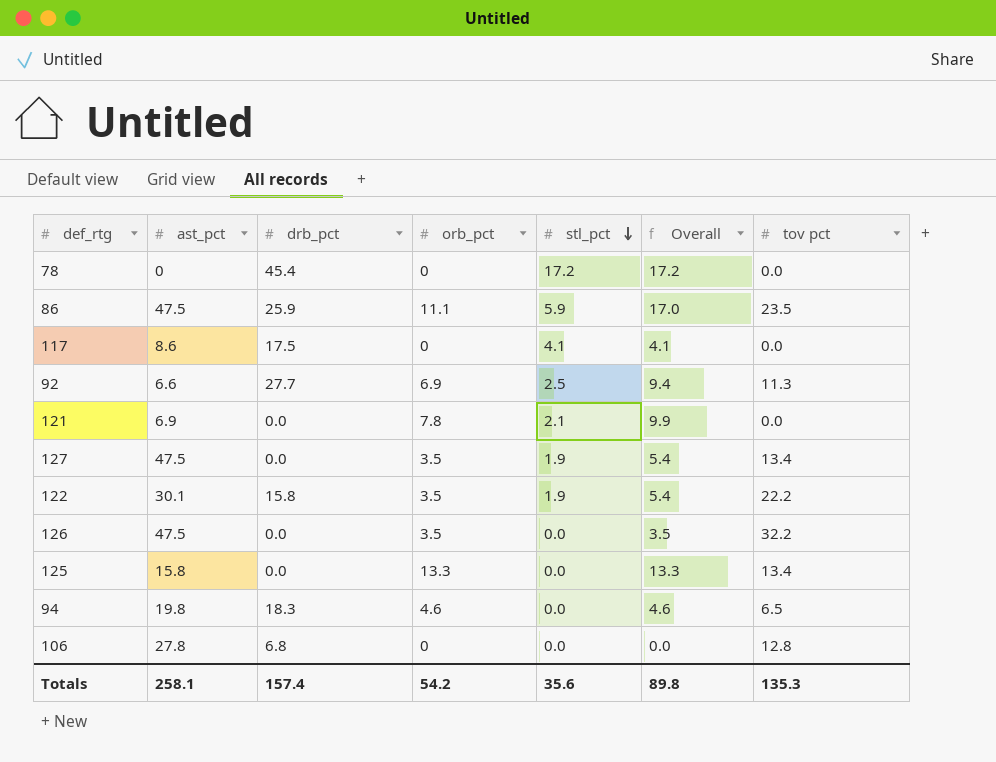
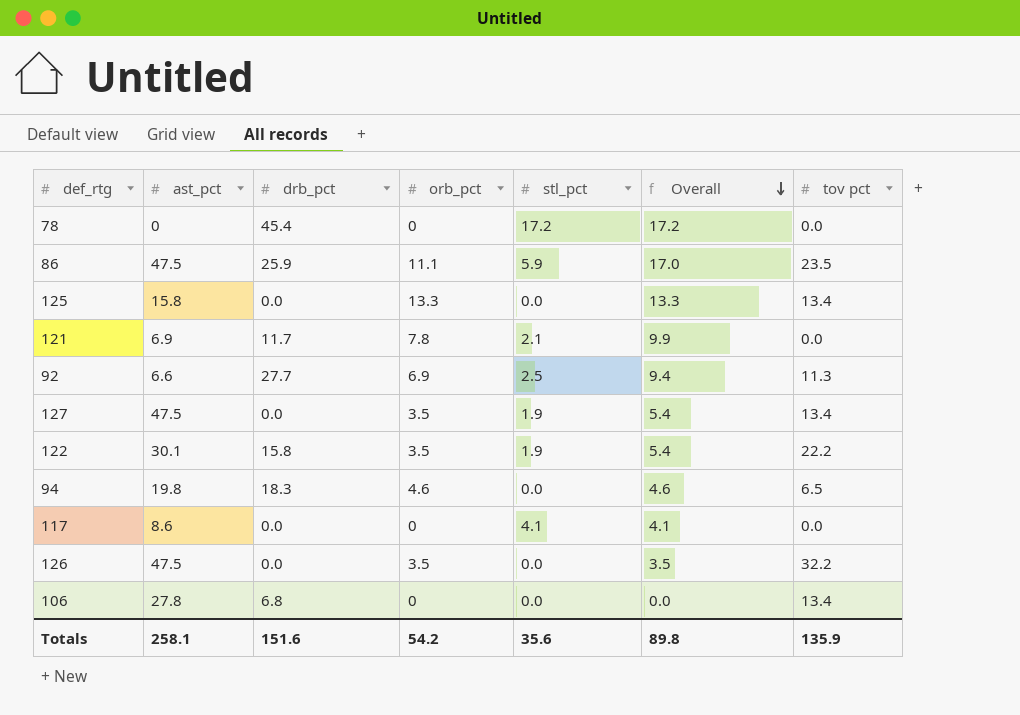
row order: stl_pct descending -> Overall descending
121 | drb_pct: 0.0 -> 11.7
117 | drb_pct: 17.5 -> 0.0
106 | tov pct: 12.8 -> 13.4
Totals | drb_pct: 157.4 -> 151.6
Totals | tov pct: 135.3 -> 135.9

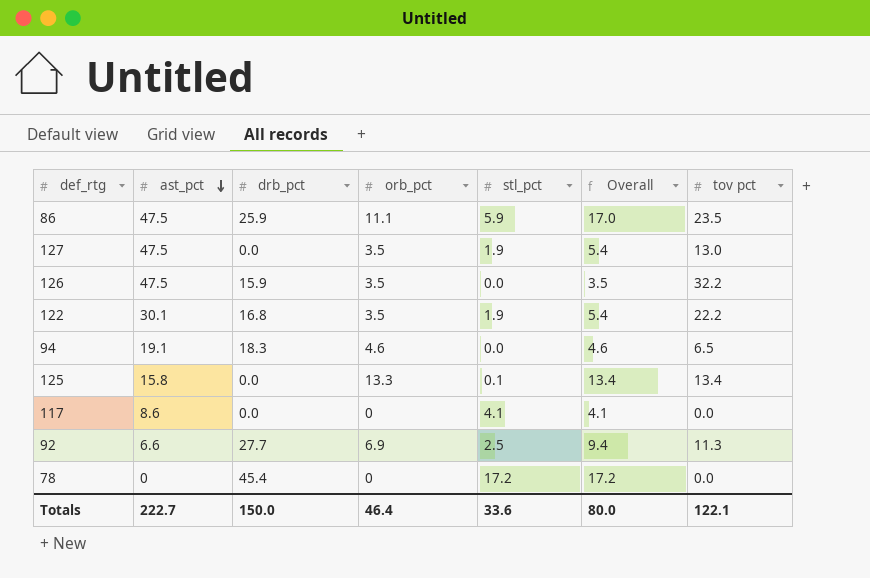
row order: Overall descending -> ast_pct descending
row 121: 6.9 | 11.7 | 7.8 | 2.1 | 9.9 | 0.0 -> none
row 106: 27.8 | 6.8 | 0 | 0.0 | 0.0 | 13.4 -> none
127 | tov pct: 13.4 -> 13.0
126 | drb_pct: 0.0 -> 15.9
122 | drb_pct: 15.8 -> 16.8
94 | ast_pct: 19.8 -> 19.1
125 | stl_pct: 0.0 -> 0.1
125 | Overall: 13.3 -> 13.4
Totals | ast_pct: 258.1 -> 222.7
Totals | drb_pct: 151.6 -> 150.0
Totals | orb_pct: 54.2 -> 46.4
Totals | stl_pct: 35.6 -> 33.6
Totals | Overall: 89.8 -> 80.0
Totals | tov pct: 135.9 -> 122.1

